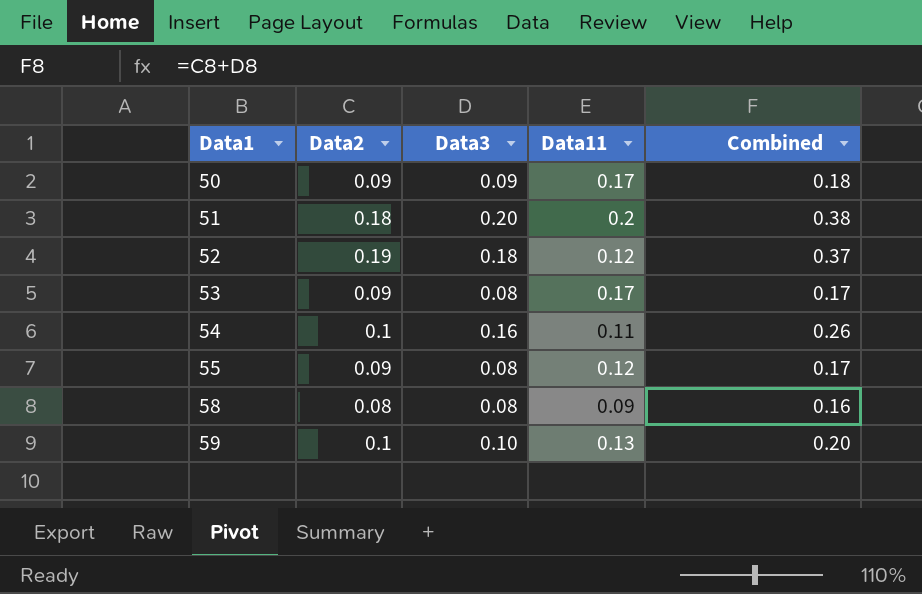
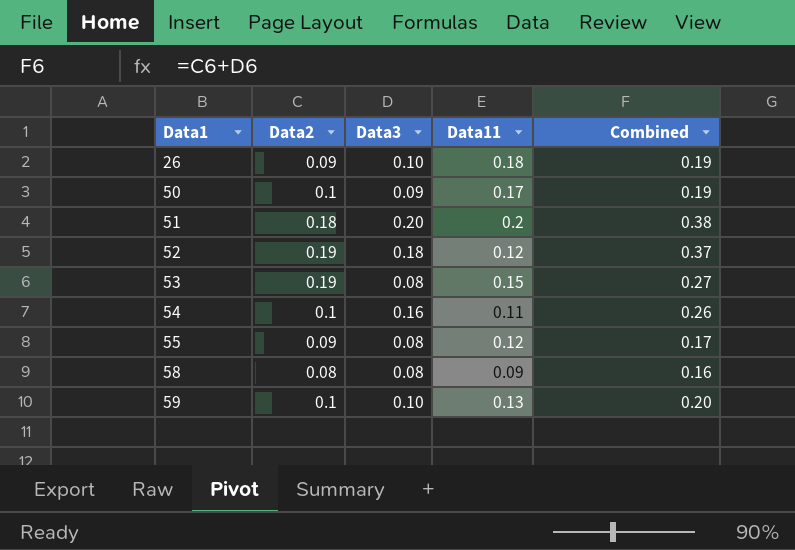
row 26: none -> 0.09 | 0.10 | 0.18 | 0.19
50 | Data2: 0.09 -> 0.1
50 | Combined: 0.18 -> 0.19
53 | Data2: 0.09 -> 0.19
53 | Data11: 0.17 -> 0.15
53 | Combined: 0.17 -> 0.27

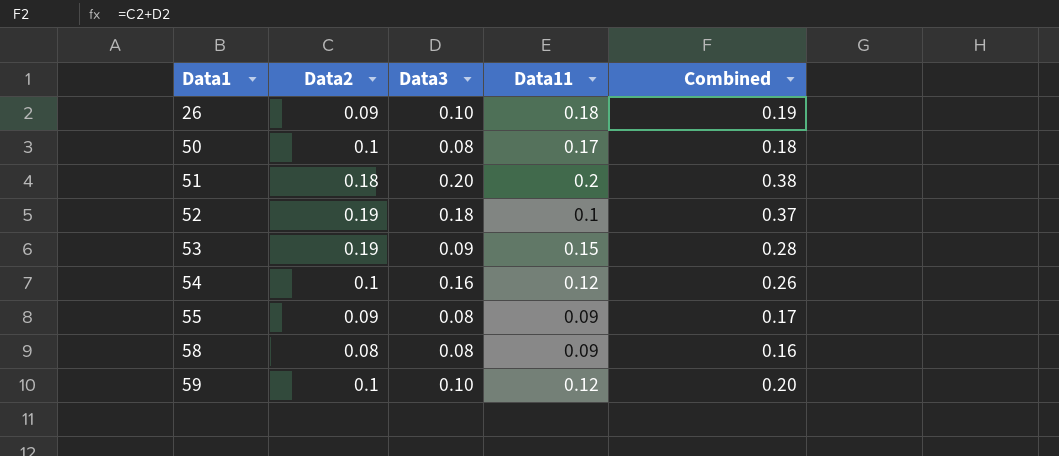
50 | Data3: 0.09 -> 0.08
50 | Combined: 0.19 -> 0.18
52 | Data11: 0.12 -> 0.1
53 | Data3: 0.08 -> 0.09
53 | Combined: 0.27 -> 0.28
54 | Data11: 0.11 -> 0.12
55 | Data11: 0.12 -> 0.09
59 | Data11: 0.13 -> 0.12

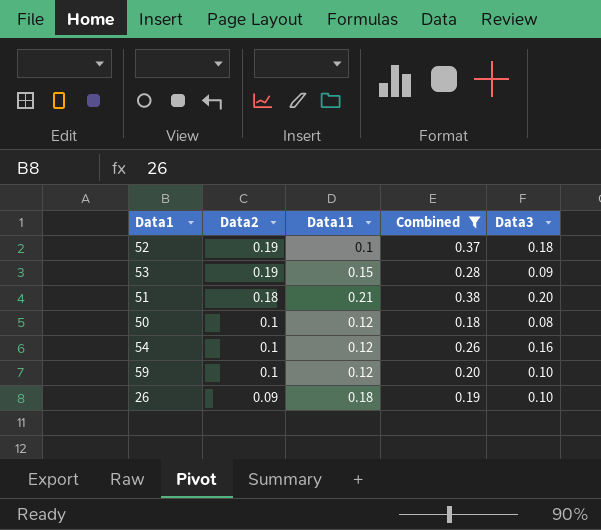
filter: none -> Combined >= 0.18
row order: Data1 ascending -> Data2 descending
column Data3 | position: 3 -> 5
51 | Data11: 0.2 -> 0.21
50 | Data11: 0.17 -> 0.12

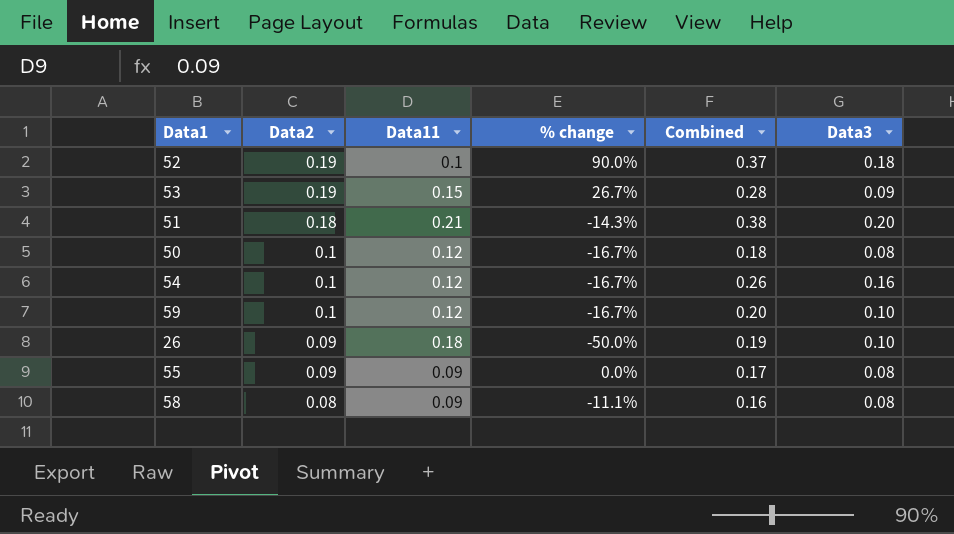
filter: Combined >= 0.18 -> none
column % change | formula: none -> ([Data2] - [Data11]) / [Data11]

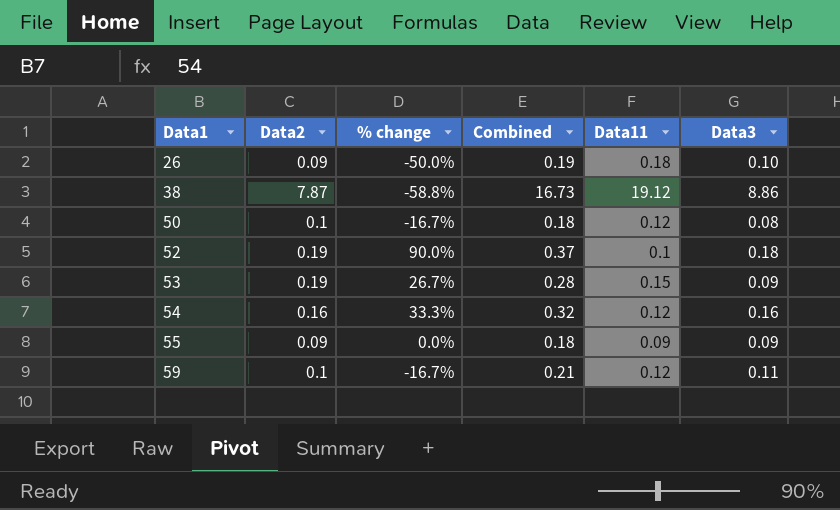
row order: Data2 descending -> Data1 ascending
column Data11 | position: 3 -> 5
row 51: 0.18 | 0.21 | -14.3% | 0.38 | 0.20 -> none
row 58: 0.08 | 0.09 | -11.1% | 0.16 | 0.08 -> none
row 38: none -> 7.87 | -58.8% | 16.73 | 19.12 | 8.86
54 | Data2: 0.1 -> 0.16
54 | % change: -16.7% -> 33.3%
54 | Combined: 0.26 -> 0.32
55 | Combined: 0.17 -> 0.18
55 | Data3: 0.08 -> 0.09
59 | Combined: 0.20 -> 0.21
59 | Data3: 0.10 -> 0.11

